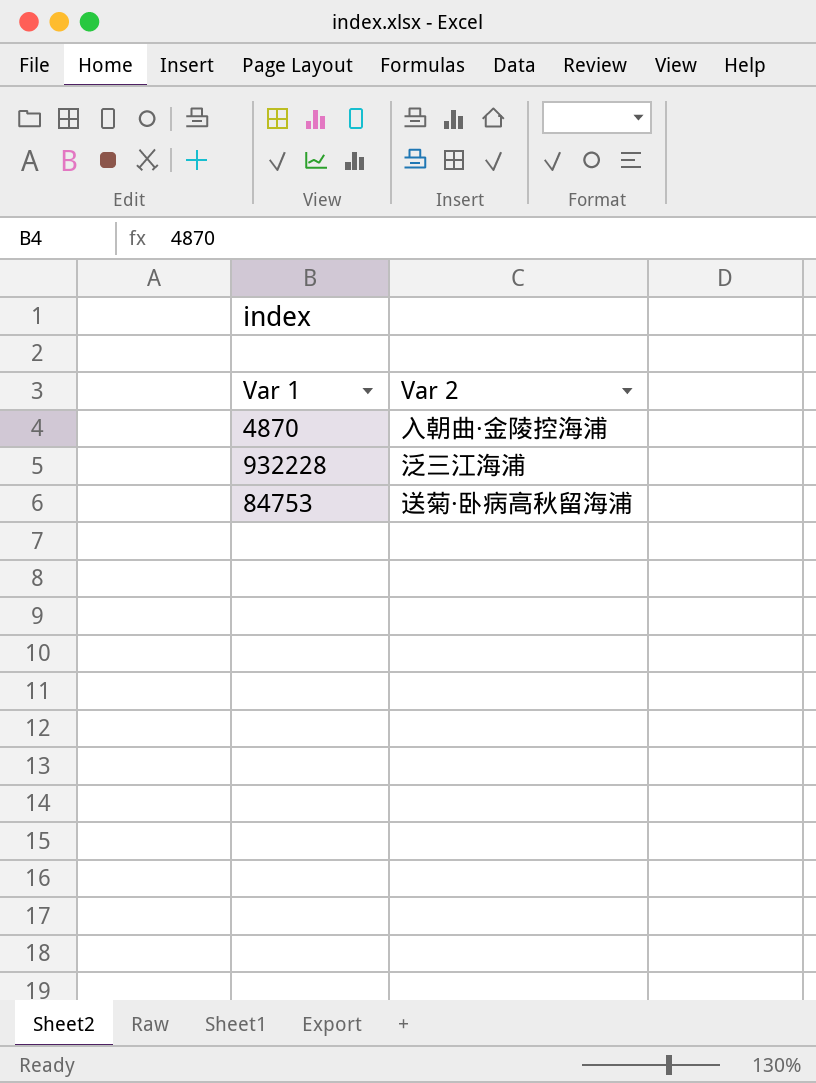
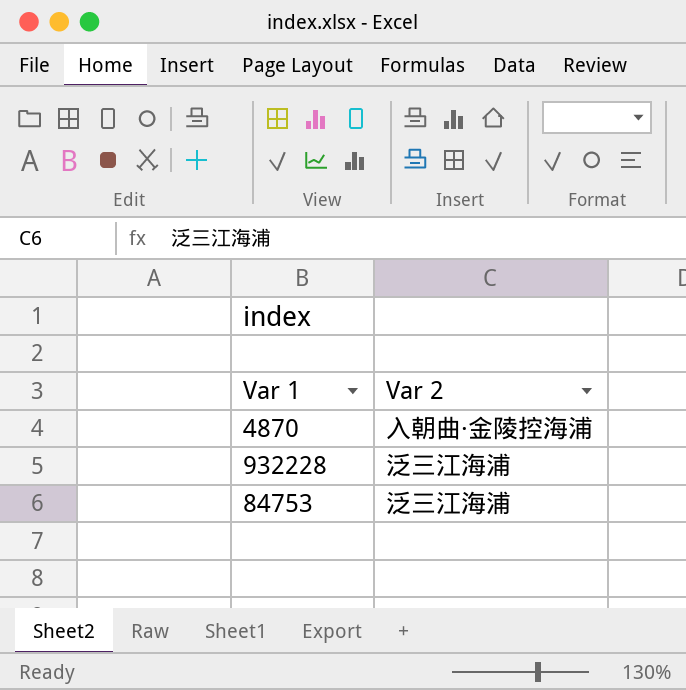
84753 | Var 2: 送菊·卧病高秋留海浦 -> 泛三江海浦

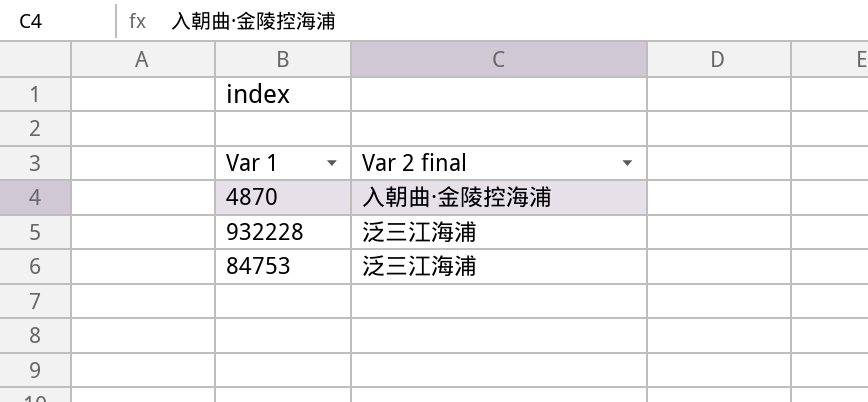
column name: Var 2 -> Var 2 final

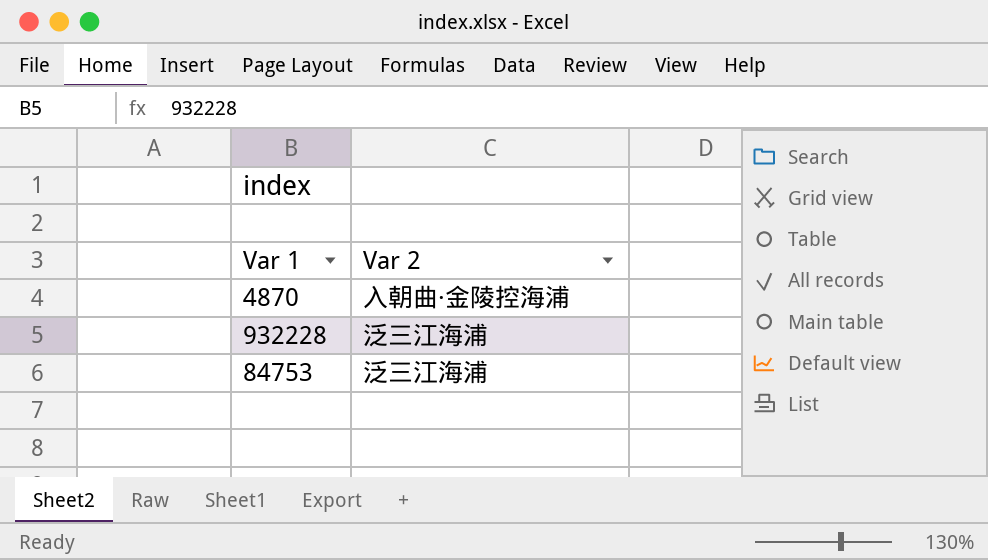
column name: Var 2 final -> Var 2

